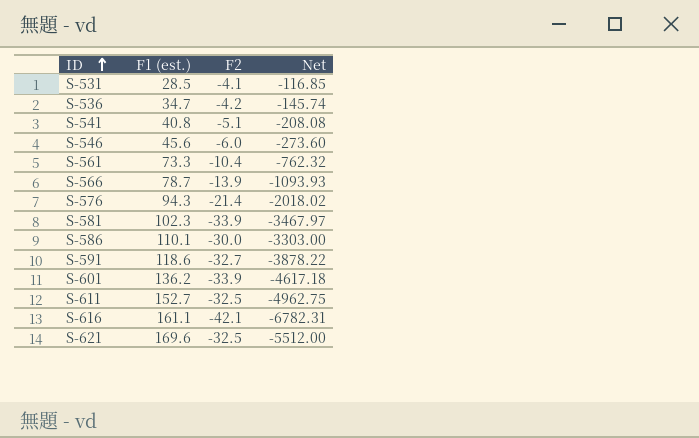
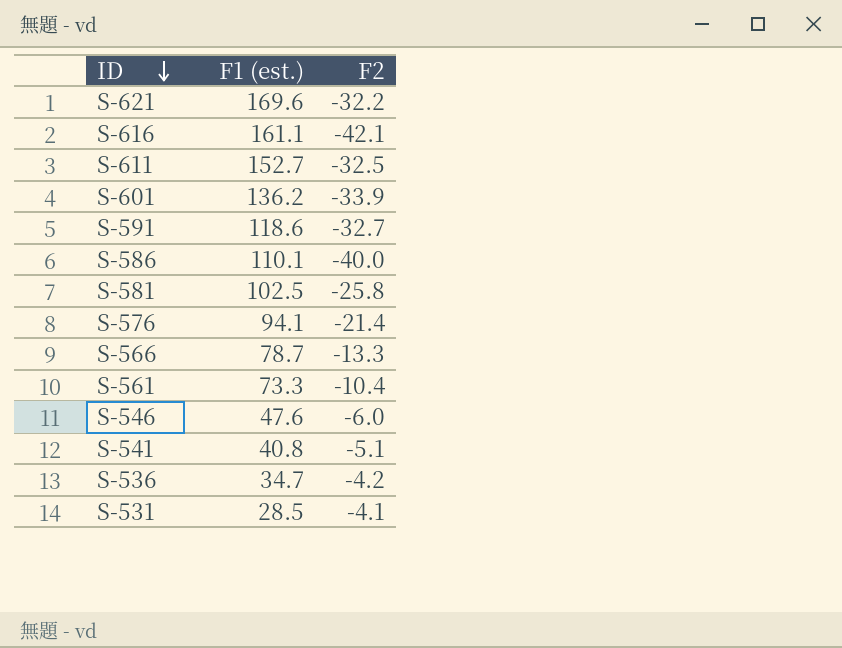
row order: ID ascending -> ID descending
column Net | formula: [F1 (est.)] * [F2] -> none
S-621 | F2: -32.5 -> -32.2
S-586 | F2: -30.0 -> -40.0
S-581 | F1 (est.): 102.3 -> 102.5
S-581 | F2: -33.9 -> -25.8
S-576 | F1 (est.): 94.3 -> 94.1
S-566 | F2: -13.9 -> -13.3
S-546 | F1 (est.): 45.6 -> 47.6

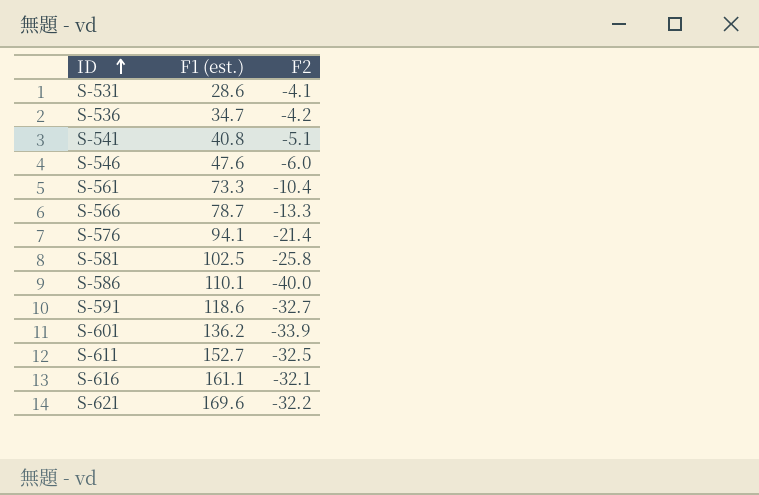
row order: ID descending -> ID ascending
S-531 | F1 (est.): 28.5 -> 28.6
S-616 | F2: -42.1 -> -32.1

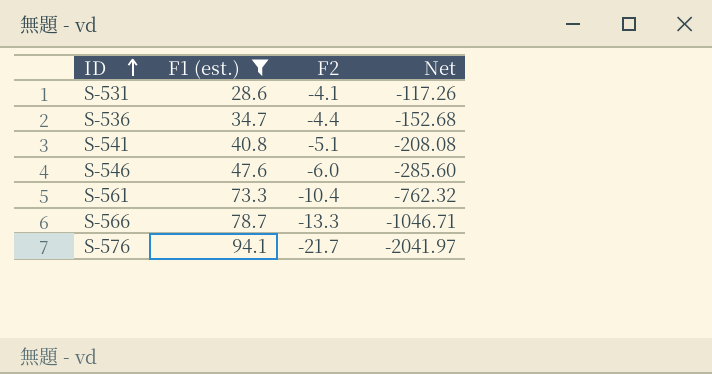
filter: none -> F1 (est.) <= 94.1
column Net | formula: none -> [F1 (est.)] * [F2]
S-536 | F2: -4.2 -> -4.4
S-576 | F2: -21.4 -> -21.7

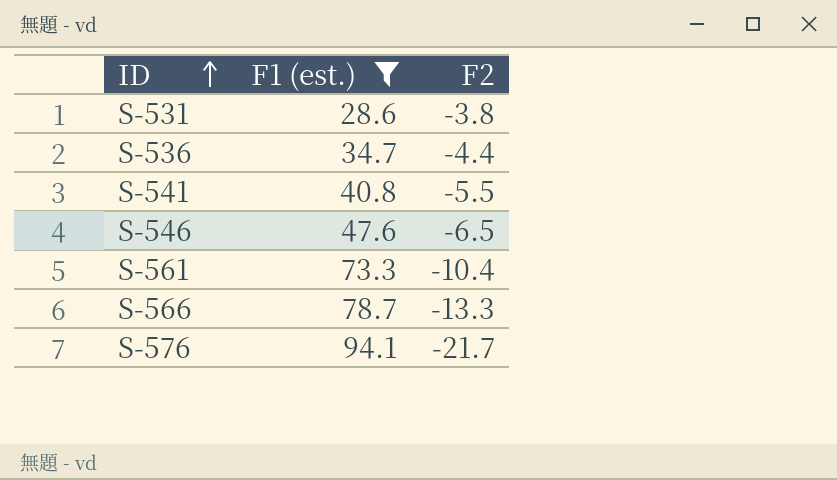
column Net | formula: [F1 (est.)] * [F2] -> none
S-531 | F2: -4.1 -> -3.8
S-541 | F2: -5.1 -> -5.5
S-546 | F2: -6.0 -> -6.5

